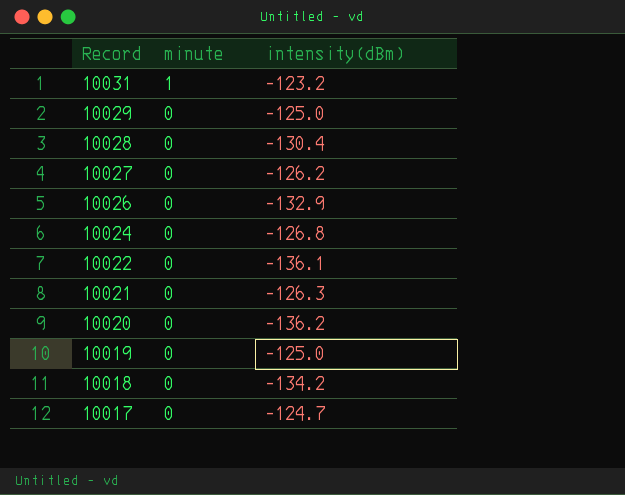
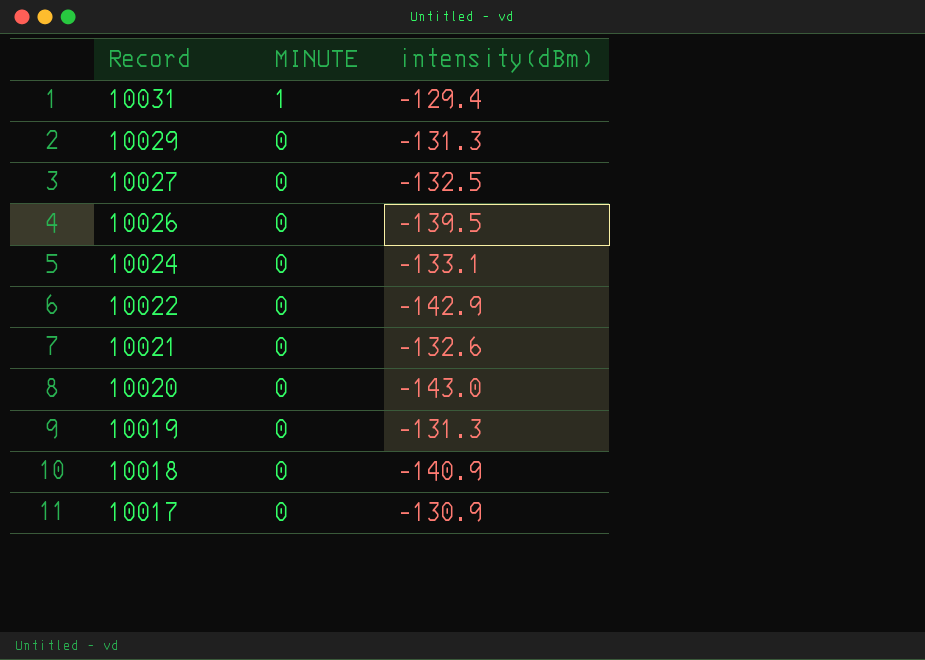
column name: minute -> MINUTE
row 10028: 0 | -130.4 -> none
10031 | intensity(dBm): -123.2 -> -129.4
10029 | intensity(dBm): -125.0 -> -131.3
10027 | intensity(dBm): -126.2 -> -132.5
10026 | intensity(dBm): -132.9 -> -139.5
10024 | intensity(dBm): -126.8 -> -133.1
10022 | intensity(dBm): -136.1 -> -142.9
10021 | intensity(dBm): -126.3 -> -132.6
10020 | intensity(dBm): -136.2 -> -143.0
10019 | intensity(dBm): -125.0 -> -131.3
10018 | intensity(dBm): -134.2 -> -140.9
10017 | intensity(dBm): -124.7 -> -130.9

